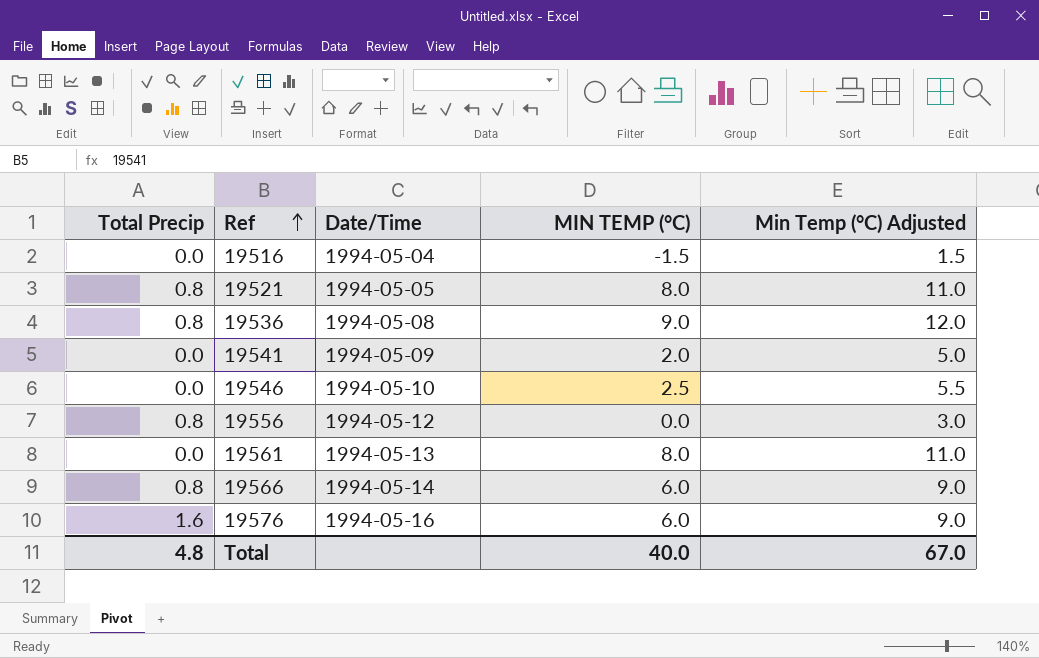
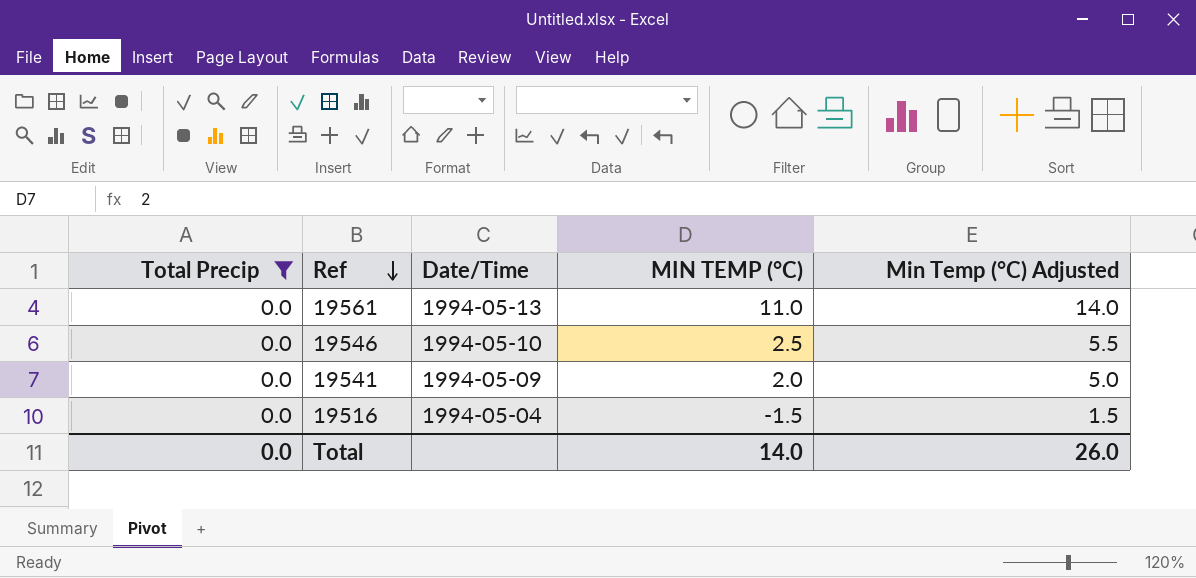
filter: none -> Total Precip = 0.0
row order: Ref ascending -> Ref descending
19561 | MIN TEMP (°C): 8.0 -> 11.0
19561 | Min Temp (°C) Adjusted: 11.0 -> 14.0
Total | Total Precip: 4.8 -> 0.0
Total | MIN TEMP (°C): 40.0 -> 14.0
Total | Min Temp (°C) Adjusted: 67.0 -> 26.0

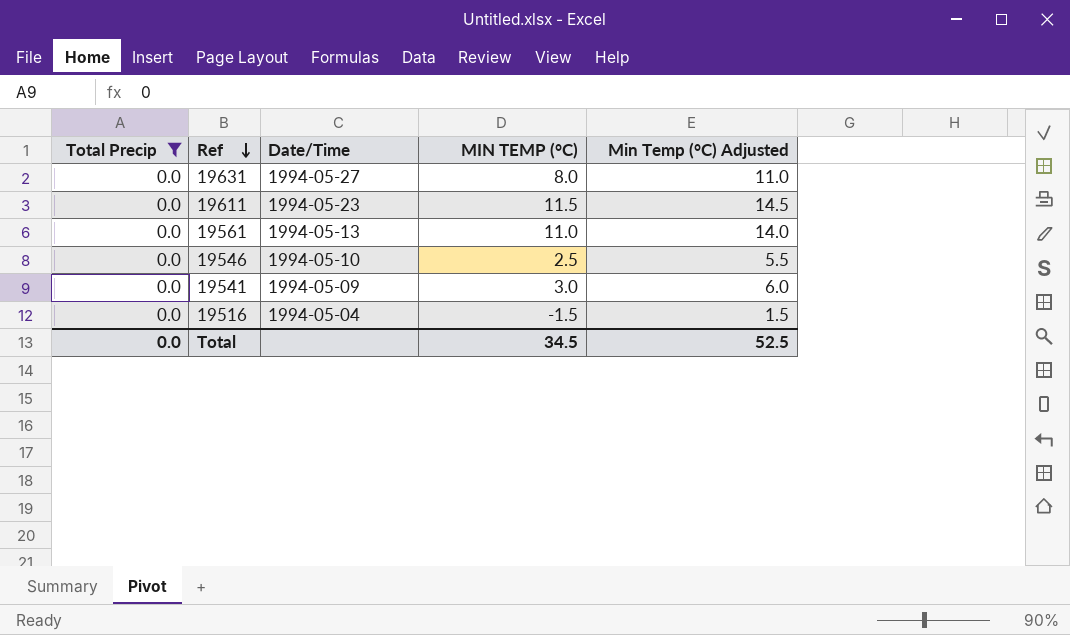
row 19631: none -> 0.0 | 1994-05-27 | 8.0 | 11.0
row 19611: none -> 0.0 | 1994-05-23 | 11.5 | 14.5
19541 | MIN TEMP (°C): 2.0 -> 3.0
19541 | Min Temp (°C) Adjusted: 5.0 -> 6.0
Total | MIN TEMP (°C): 14.0 -> 34.5
Total | Min Temp (°C) Adjusted: 26.0 -> 52.5

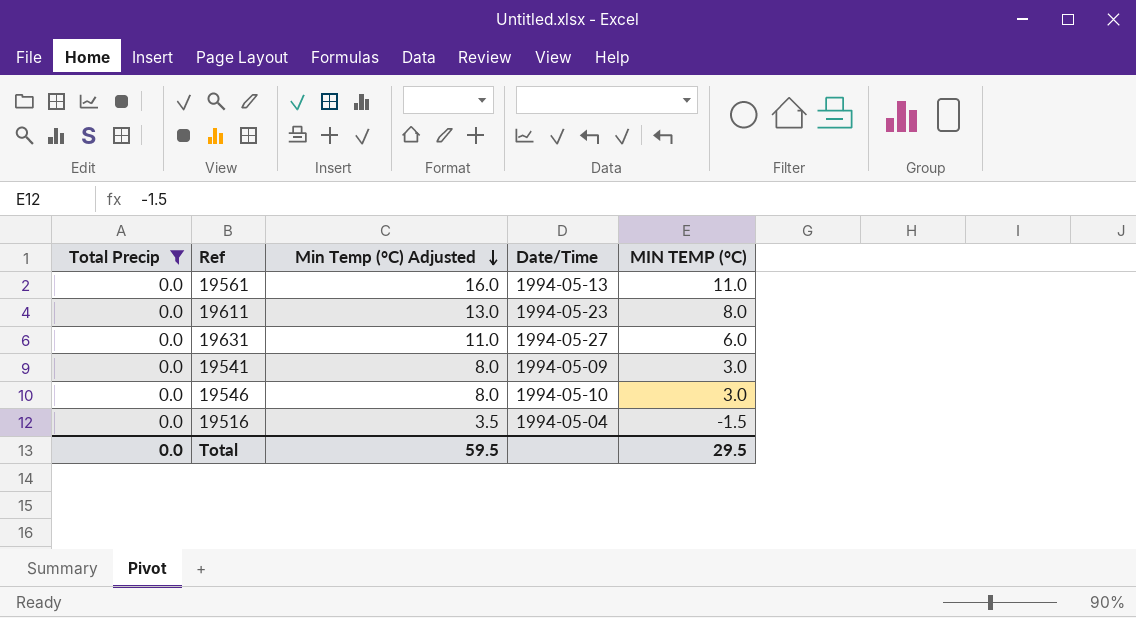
row order: Ref descending -> Min Temp (°C) Adjusted descending
column Min Temp (°C) Adjusted | formula: [MIN TEMP (°C)] + 3 -> [MIN TEMP (°C)] + 5
column Min Temp (°C) Adjusted | position: 5 -> 3
19611 | MIN TEMP (°C): 11.5 -> 8.0
19631 | MIN TEMP (°C): 8.0 -> 6.0
19546 | MIN TEMP (°C): 2.5 -> 3.0
Total | Min Temp (°C) Adjusted: 52.5 -> 59.5
Total | MIN TEMP (°C): 34.5 -> 29.5

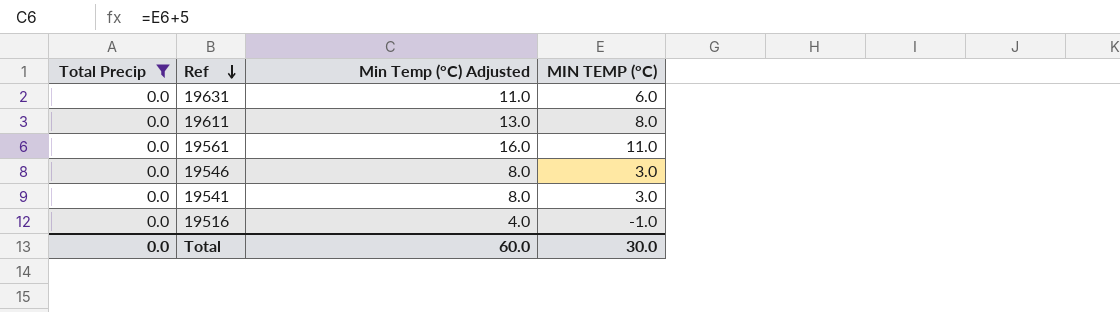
row order: Min Temp (°C) Adjusted descending -> Ref descending
column Date/Time | position: 4 -> none
19516 | Min Temp (°C) Adjusted: 3.5 -> 4.0
19516 | MIN TEMP (°C): -1.5 -> -1.0
Total | Min Temp (°C) Adjusted: 59.5 -> 60.0
Total | MIN TEMP (°C): 29.5 -> 30.0

